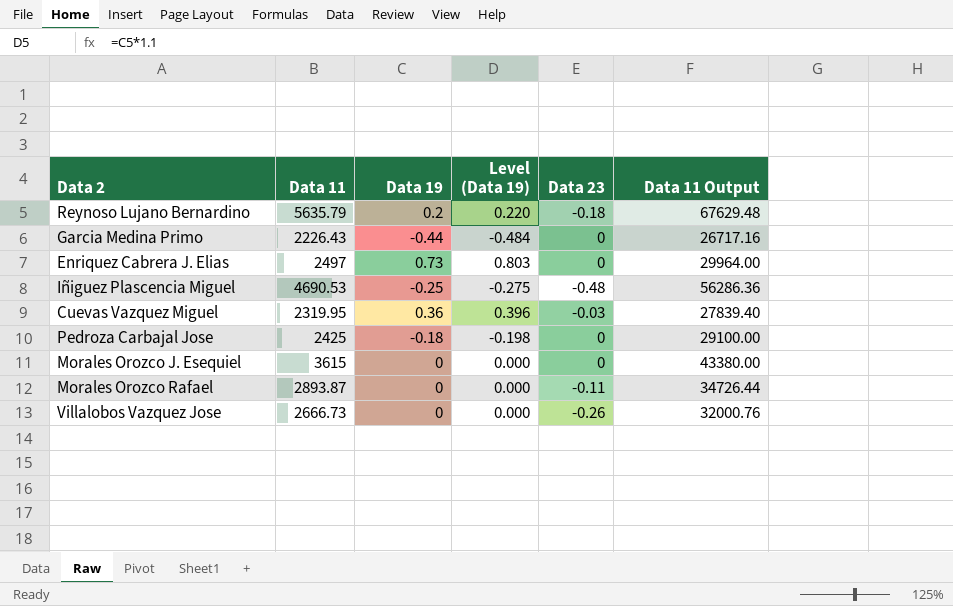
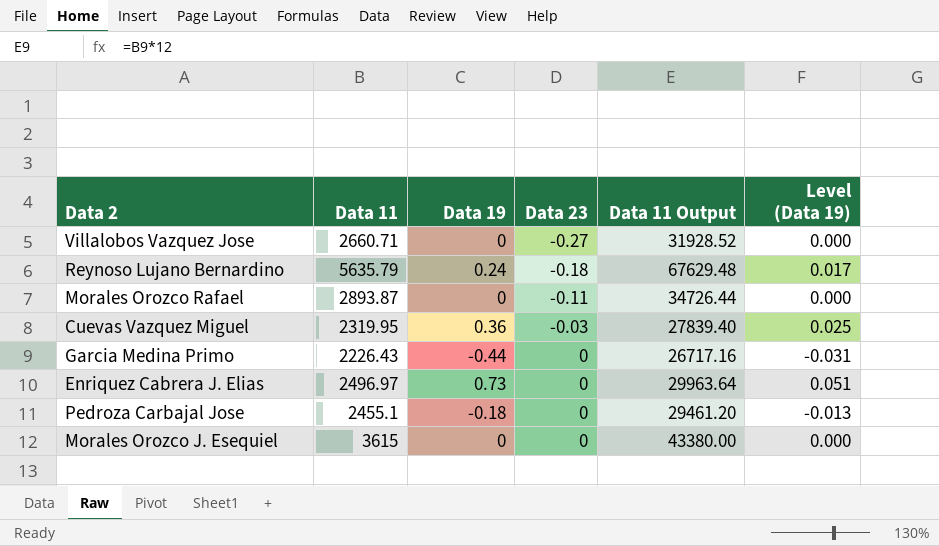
row order: none -> Data 23 ascending
column Level (Data 19) | formula: [Data 19] * 1.1 -> [Data 19] * 0.07
column Level (Data 19) | position: 4 -> 6
row Iñiguez Plascencia Miguel: 4690.53 | -0.25 | -0.275 | -0.48 | 56286.36 -> none
Villalobos Vazquez Jose | Data 11: 2666.73 -> 2660.71
Villalobos Vazquez Jose | Data 23: -0.26 -> -0.27
Villalobos Vazquez Jose | Data 11 Output: 32000.76 -> 31928.52
Reynoso Lujano Bernardino | Data 19: 0.2 -> 0.24
Enriquez Cabrera J. Elias | Data 11: 2497 -> 2496.97
Enriquez Cabrera J. Elias | Data 11 Output: 29964.00 -> 29963.64
Pedroza Carbajal Jose | Data 11: 2425 -> 2455.1
Pedroza Carbajal Jose | Data 11 Output: 29100.00 -> 29461.20

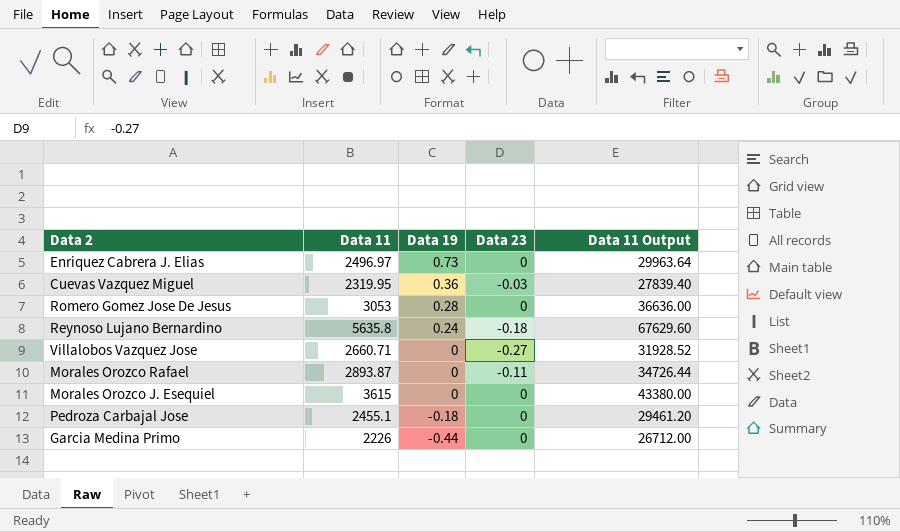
row order: Data 23 ascending -> Data 19 descending
column Level (Data 19) | formula: [Data 19] * 0.07 -> none
row Romero Gomez Jose De Jesus: none -> 3053 | 0.28 | 0 | 36636.00
Reynoso Lujano Bernardino | Data 11: 5635.79 -> 5635.8
Reynoso Lujano Bernardino | Data 11 Output: 67629.48 -> 67629.60
Garcia Medina Primo | Data 11: 2226.43 -> 2226
Garcia Medina Primo | Data 11 Output: 26717.16 -> 26712.00

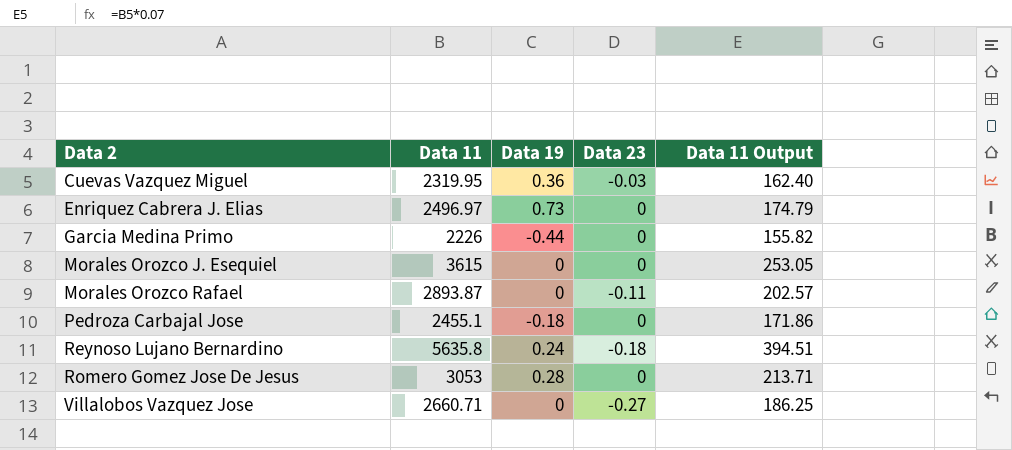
row order: Data 19 descending -> Data 2 ascending
column Data 11 Output | formula: [Data 11] * 12 -> [Data 11] * 0.07

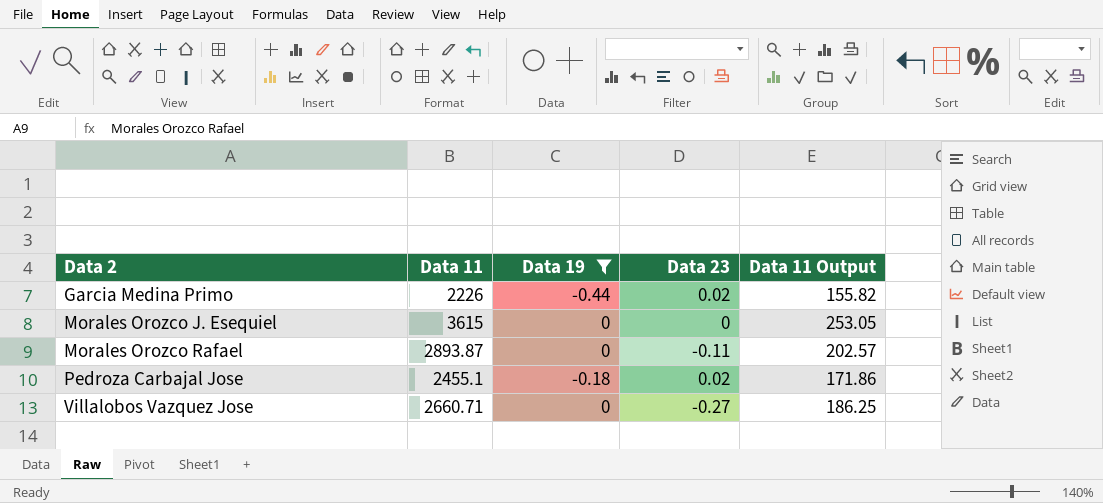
filter: none -> Data 19 <= 0
Garcia Medina Primo | Data 23: 0 -> 0.02
Pedroza Carbajal Jose | Data 23: 0 -> 0.02

